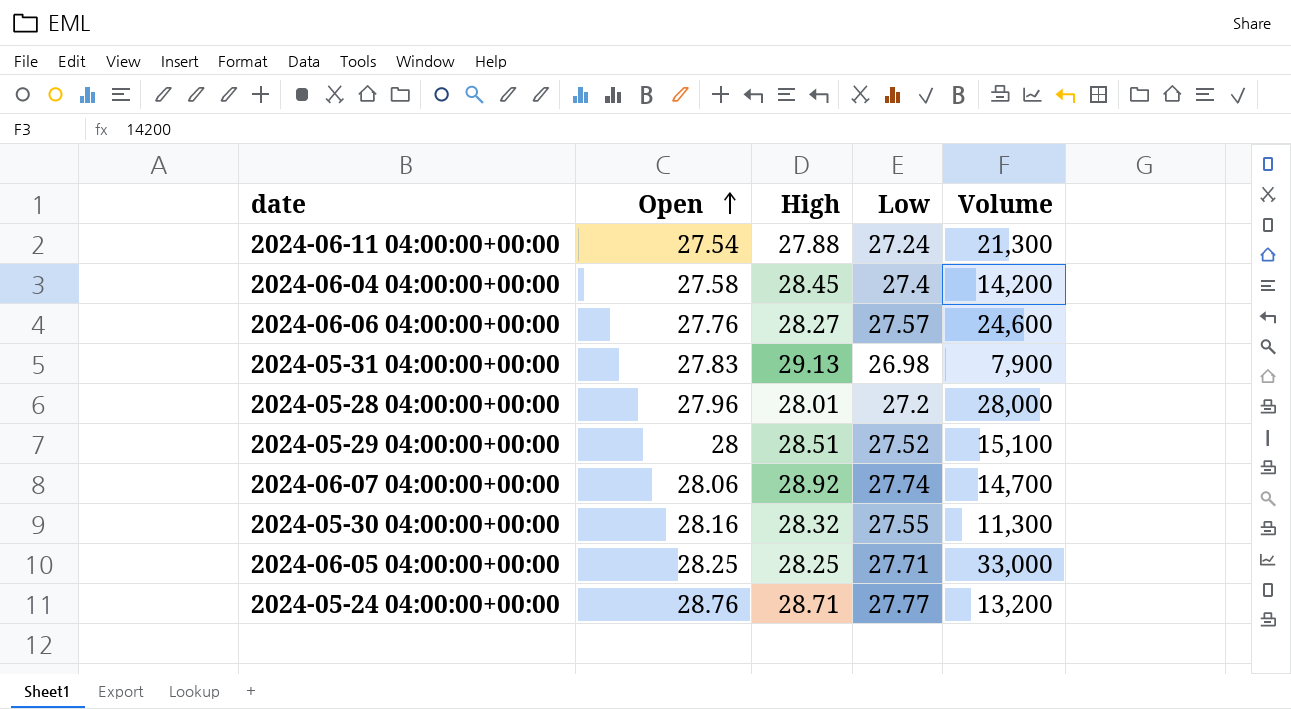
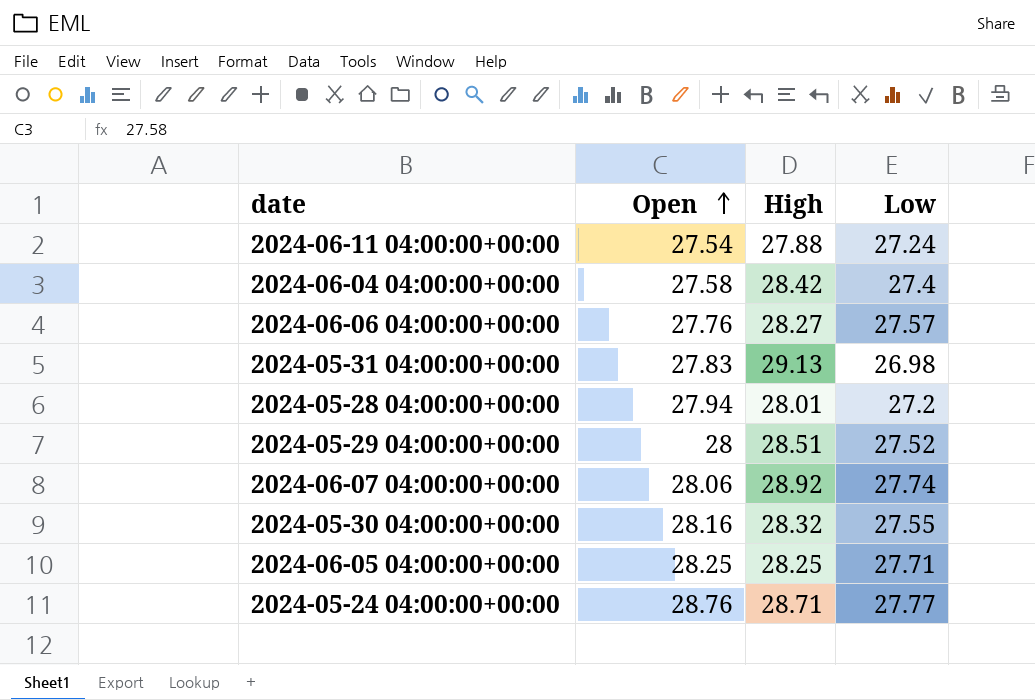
column Volume | position: 5 -> none
2024-06-04 04:00:00+00:00 | High: 28.45 -> 28.42
2024-05-28 04:00:00+00:00 | Open: 27.96 -> 27.94

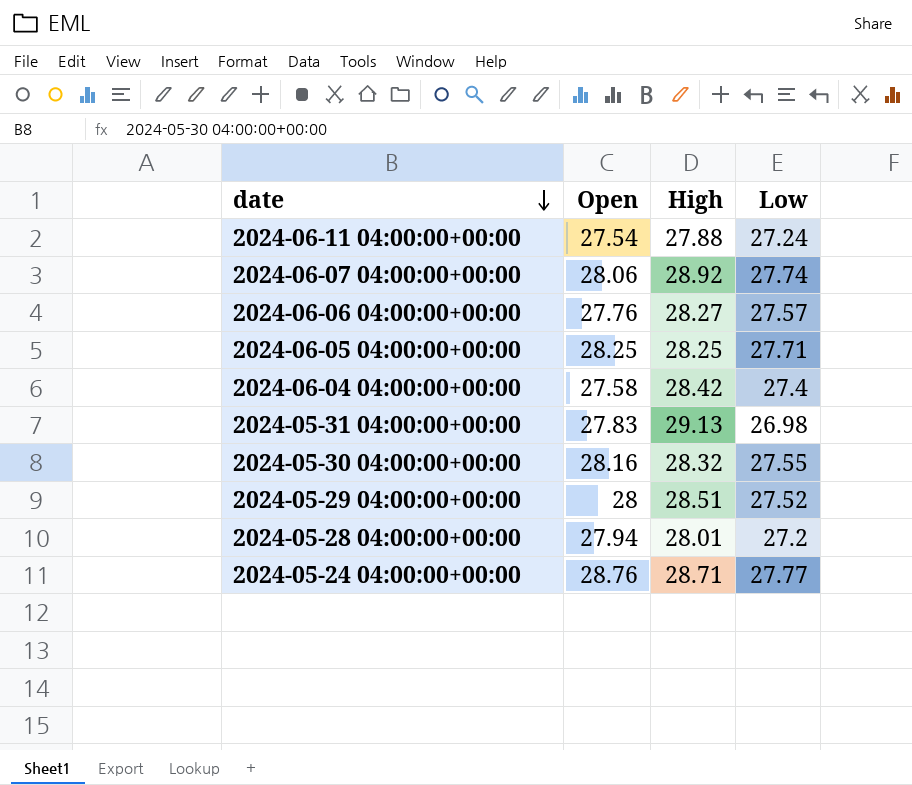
row order: Open ascending -> date descending

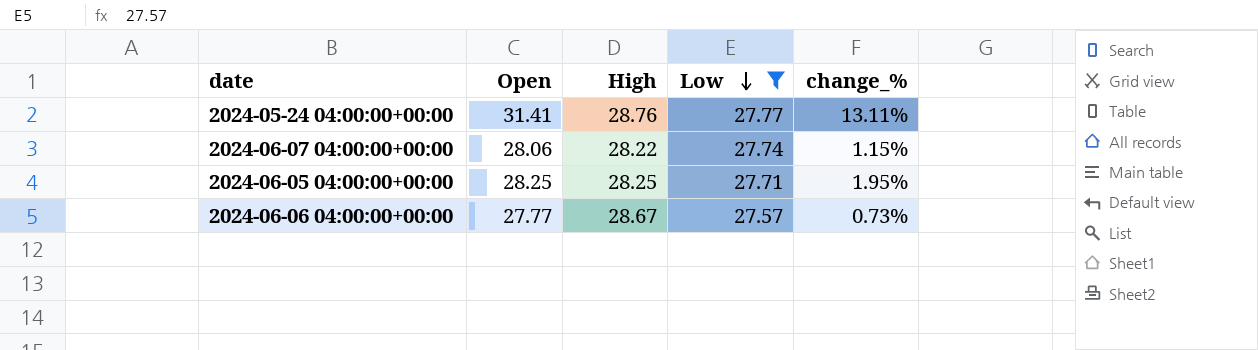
filter: none -> Low >= 27.57
row order: date descending -> Low descending
column change_% | formula: none -> ([Open] - [Low]) / [Low]
2024-05-24 04:00:00+00:00 | Open: 28.76 -> 31.41
2024-05-24 04:00:00+00:00 | High: 28.71 -> 28.76
2024-06-07 04:00:00+00:00 | High: 28.92 -> 28.22
2024-06-06 04:00:00+00:00 | Open: 27.76 -> 27.77
2024-06-06 04:00:00+00:00 | High: 28.27 -> 28.67

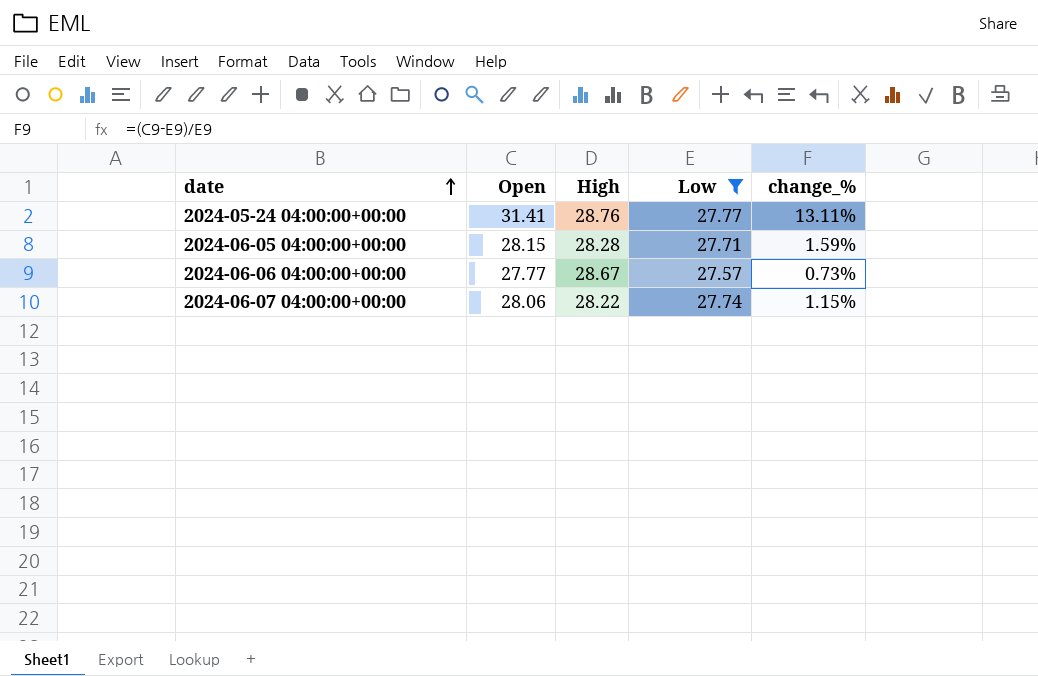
row order: Low descending -> date ascending
2024-06-05 04:00:00+00:00 | Open: 28.25 -> 28.15
2024-06-05 04:00:00+00:00 | High: 28.25 -> 28.28
2024-06-05 04:00:00+00:00 | change_%: 1.95% -> 1.59%

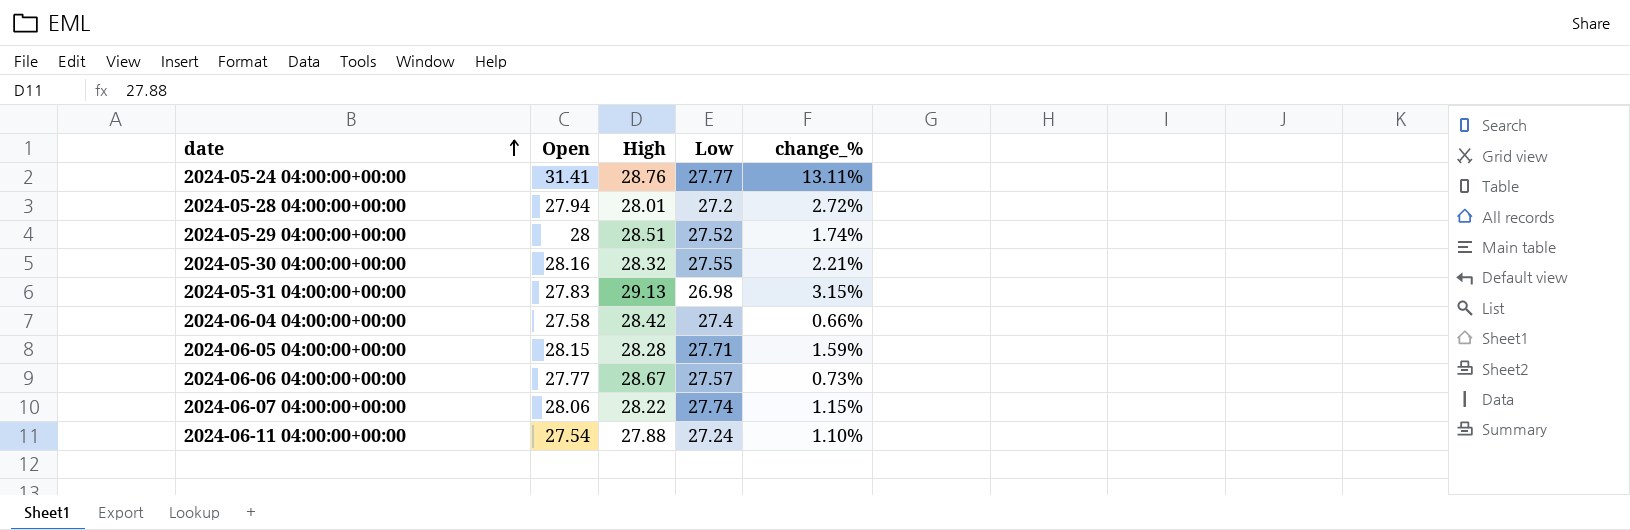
filter: Low >= 27.57 -> none

